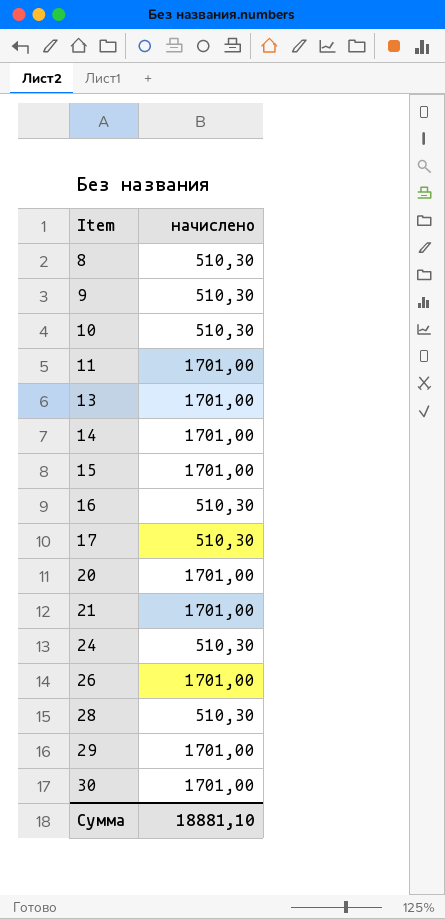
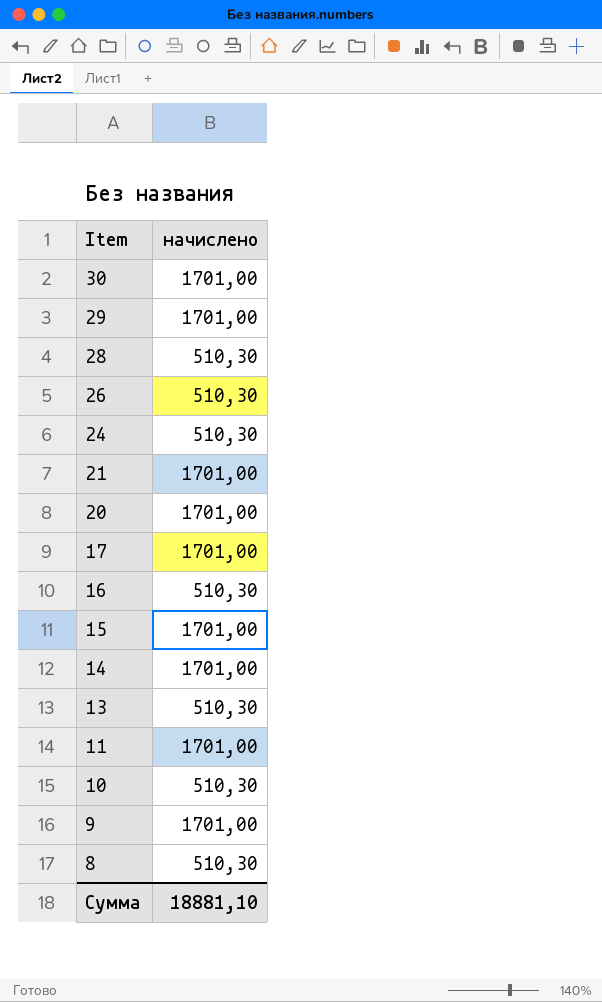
row order: Item ascending -> Item descending
26 | начислено: 1701,00 -> 510,30
17 | начислено: 510,30 -> 1701,00
13 | начислено: 1701,00 -> 510,30
9 | начислено: 510,30 -> 1701,00

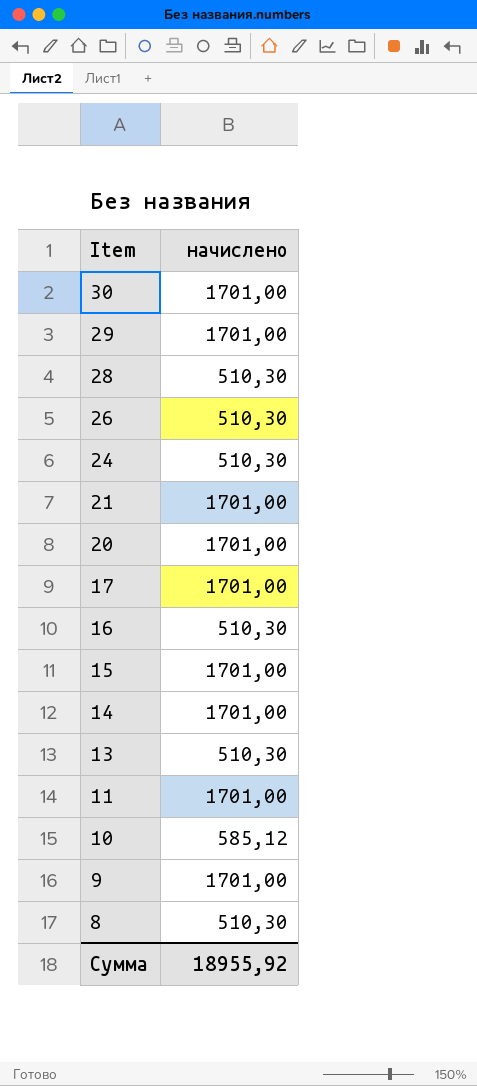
10 | начислено: 510,30 -> 585,12
Сумма | начислено: 18881,10 -> 18955,92

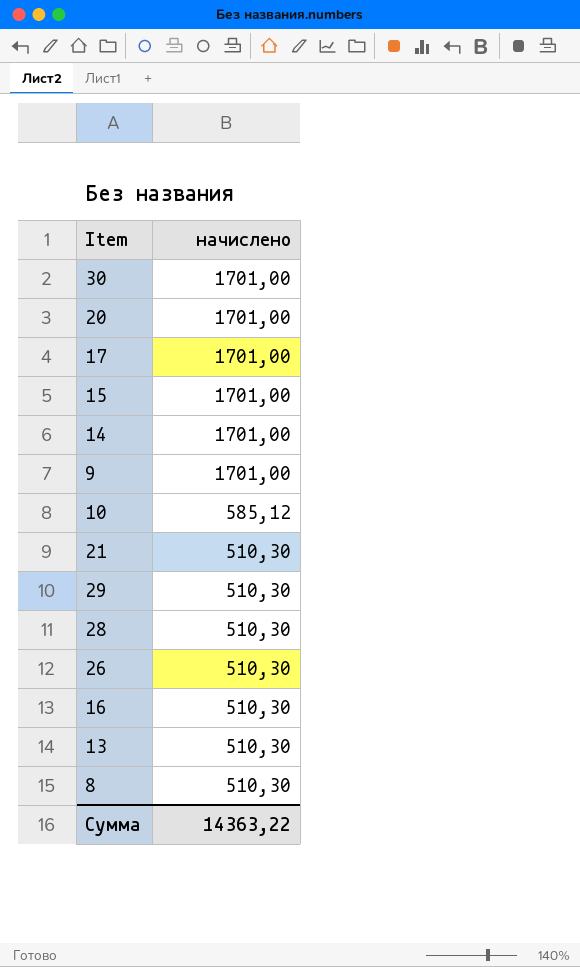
row order: Item descending -> начислено descending
row 24: 510,30 -> none
row 11: 1701,00 -> none
21 | начислено: 1701,00 -> 510,30
29 | начислено: 1701,00 -> 510,30
Сумма | начислено: 18955,92 -> 14363,22

